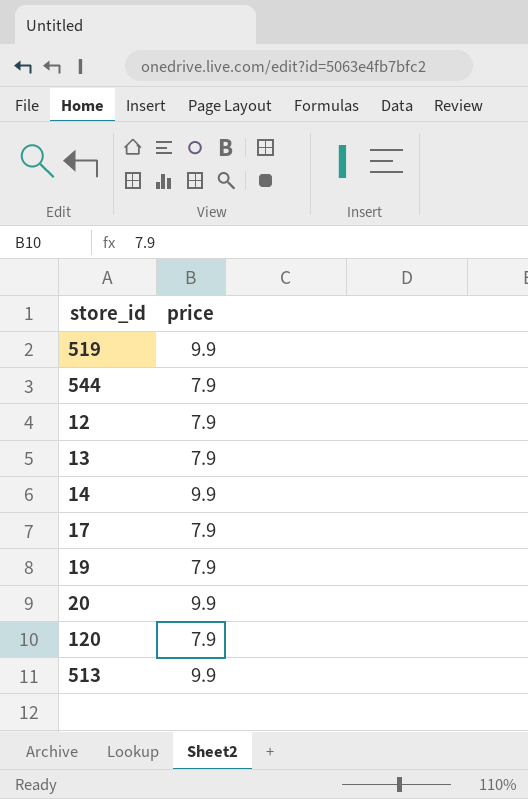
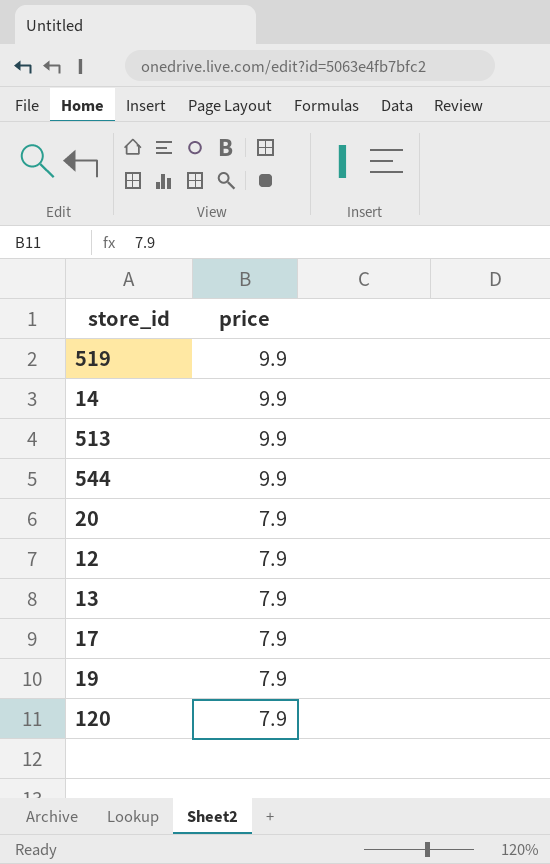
row order: none -> price descending
544 | price: 7.9 -> 9.9
20 | price: 9.9 -> 7.9

